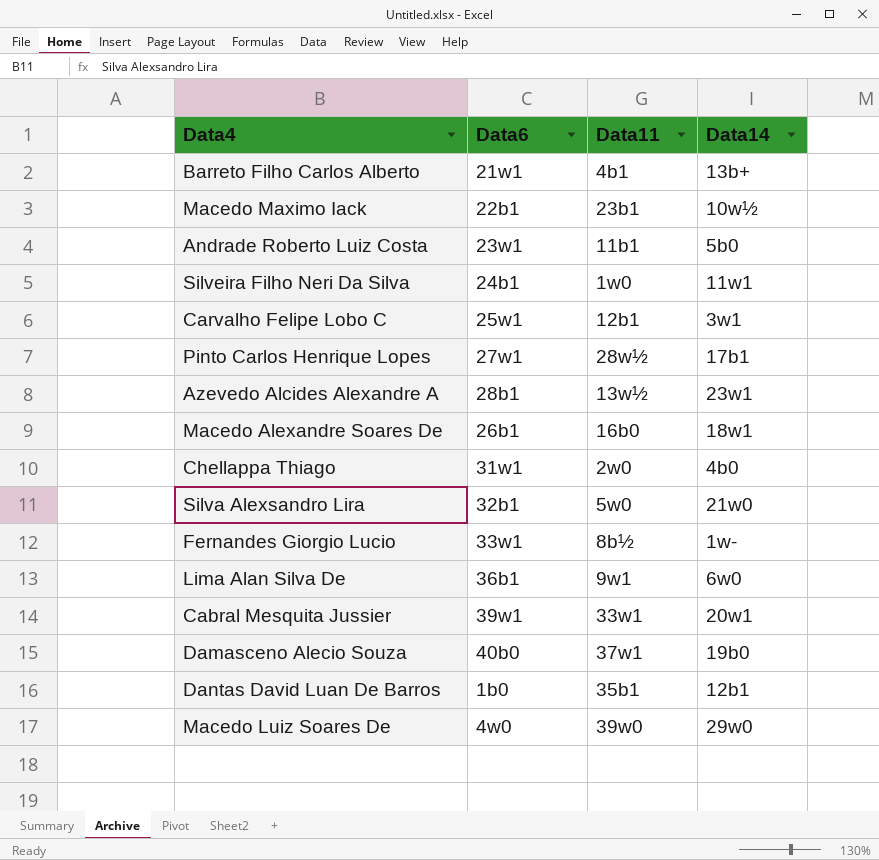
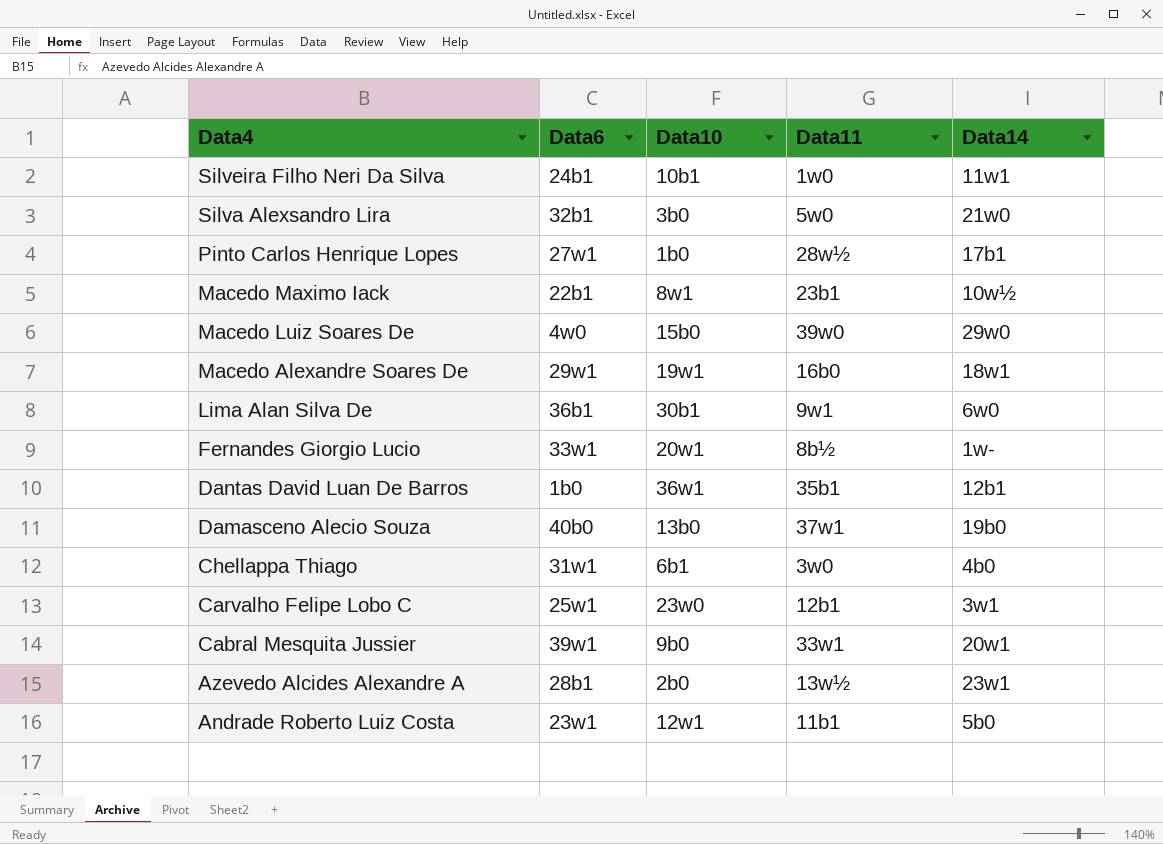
row order: none -> Data4 descending
column Data10 | position: none -> 3
row Barreto Filho Carlos Alberto: 21w1 | 4b1 | 13b+ -> none
Macedo Alexandre Soares De | Data6: 26b1 -> 29w1
Chellappa Thiago | Data11: 2w0 -> 3w0

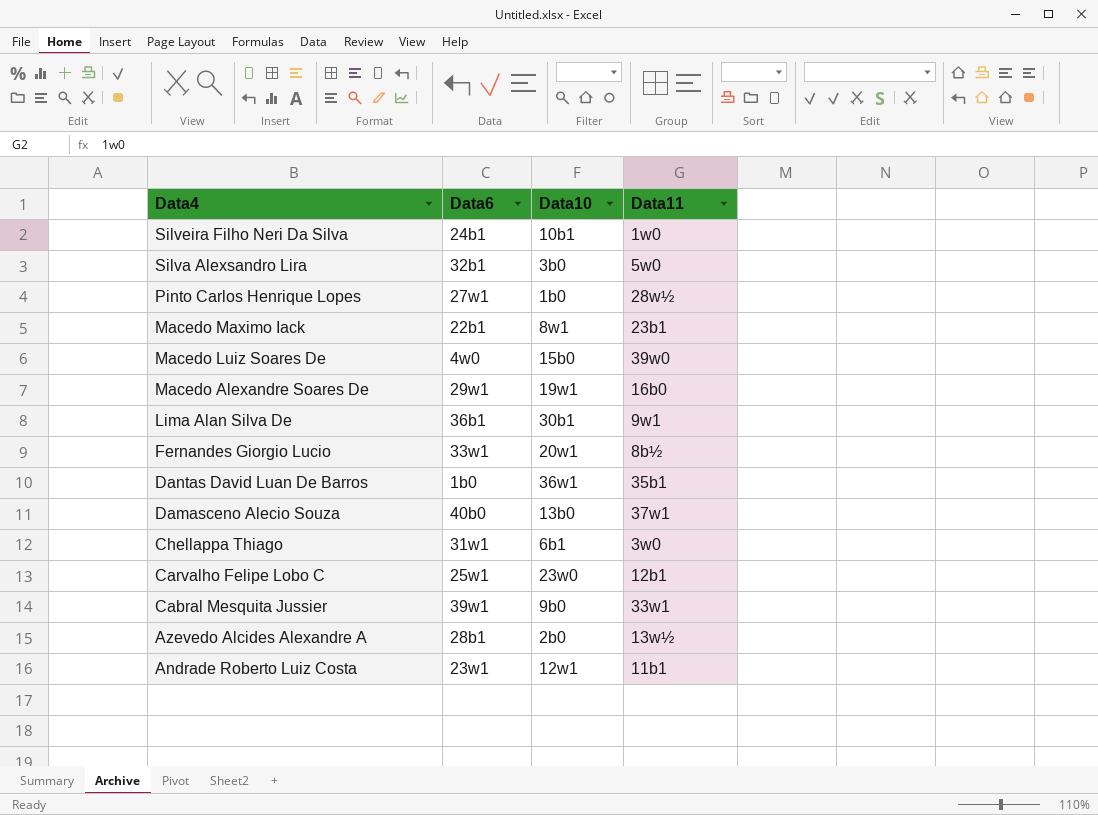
column Data14 | position: 5 -> none

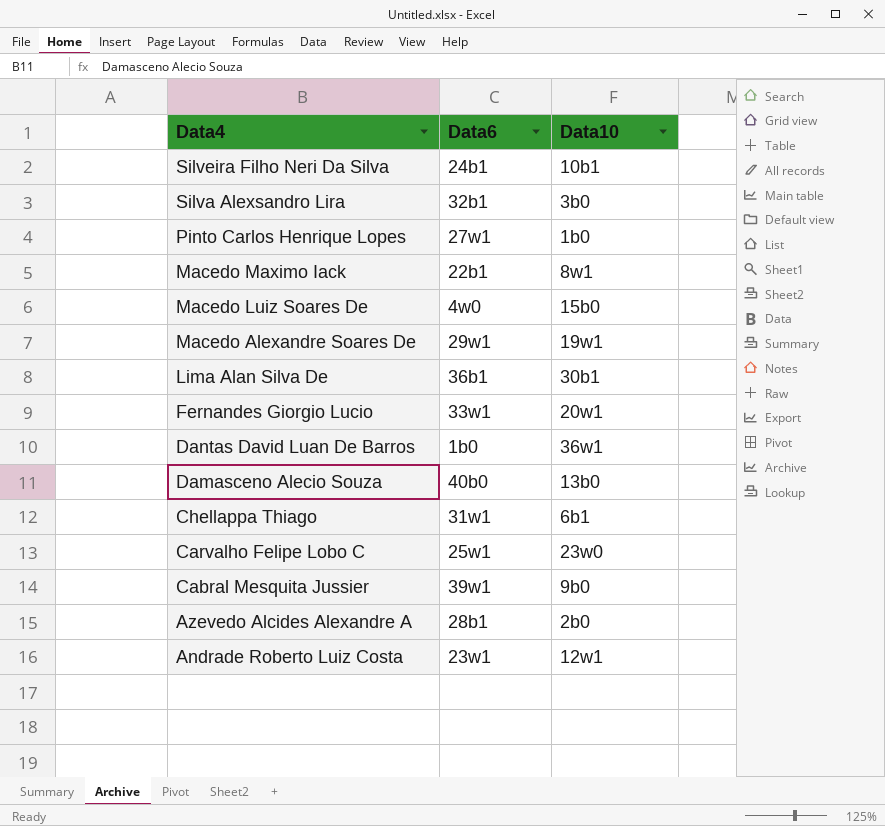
column Data11 | position: 4 -> none

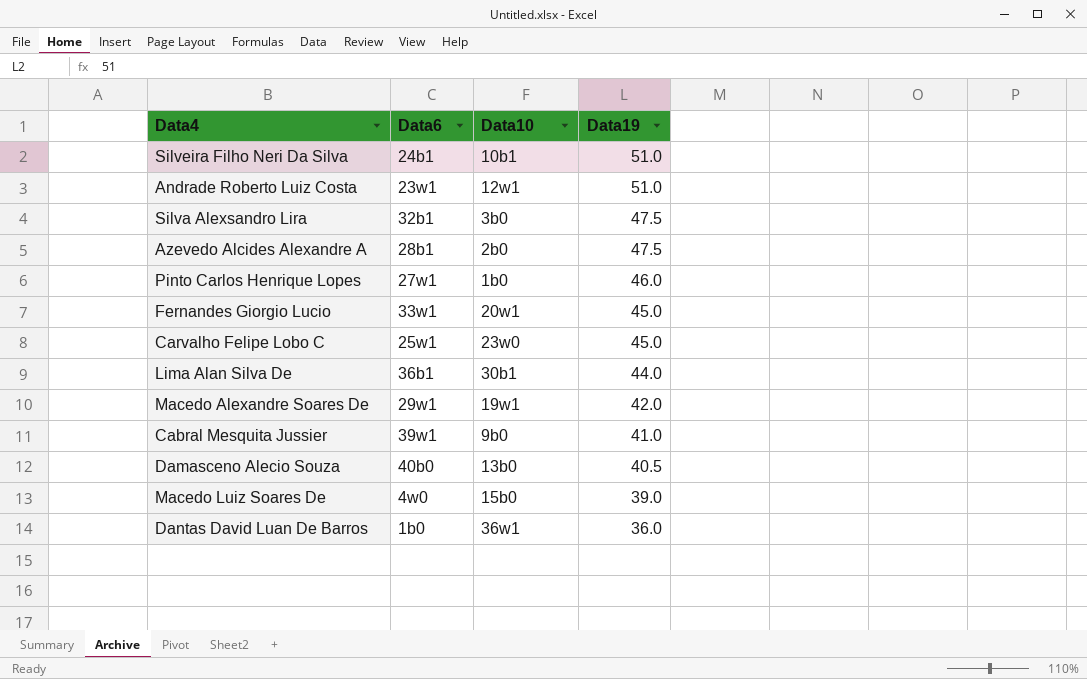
row order: Data4 descending -> Data19 descending
column Data19 | position: none -> 4
row Macedo Maximo Iack: 22b1 | 8w1 -> none
row Chellappa Thiago: 31w1 | 6b1 -> none

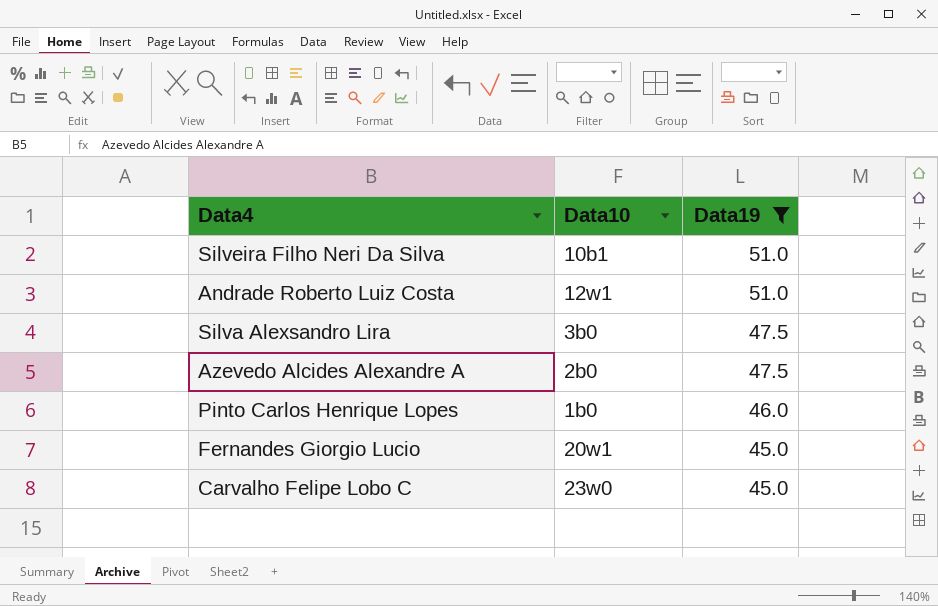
filter: none -> Data19 >= 45.0
column Data6 | position: 2 -> none

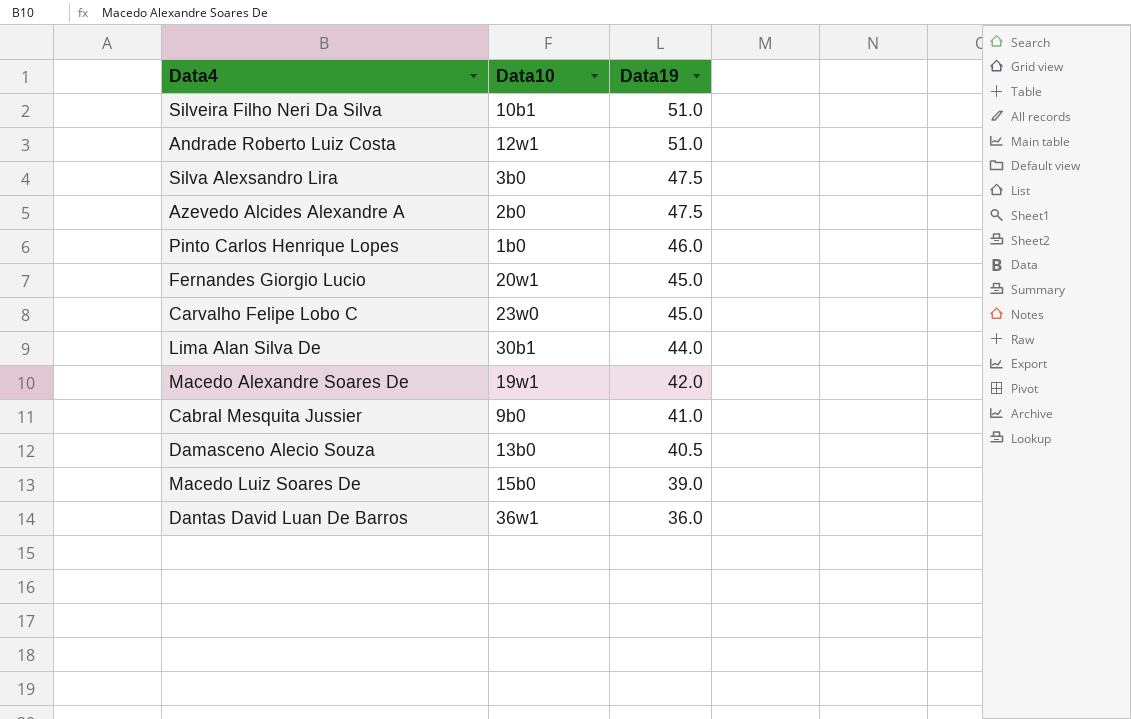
filter: Data19 >= 45.0 -> none

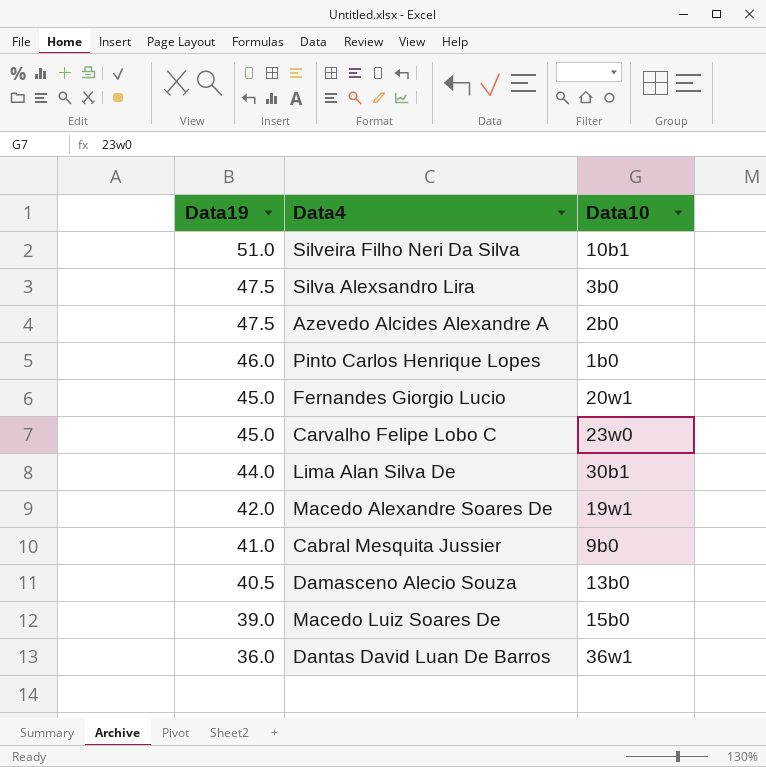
column Data19 | position: 3 -> 1
row Andrade Roberto Luiz Costa: 12w1 | 51.0 -> none

